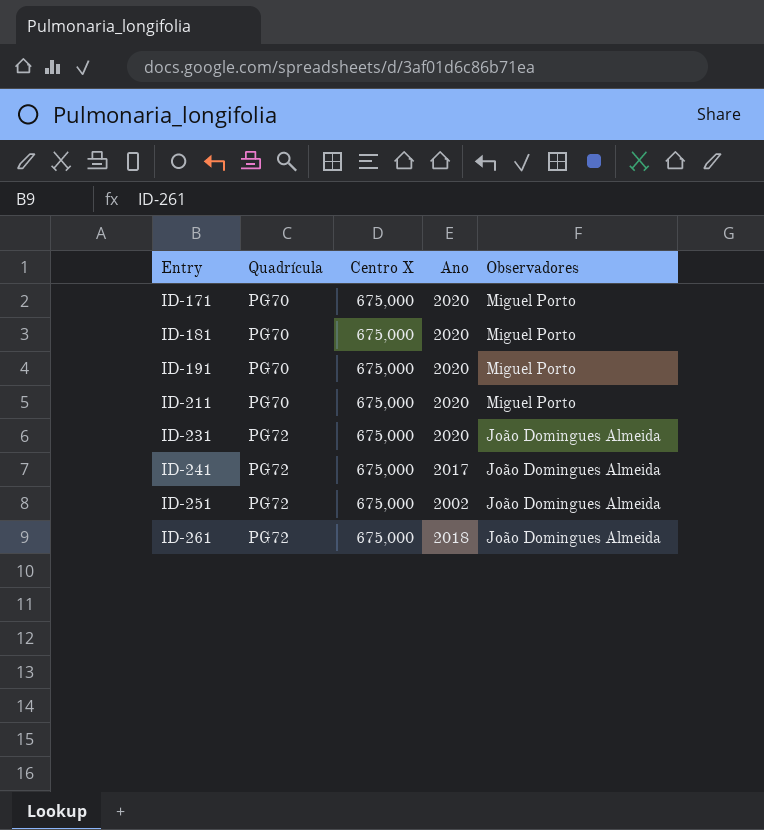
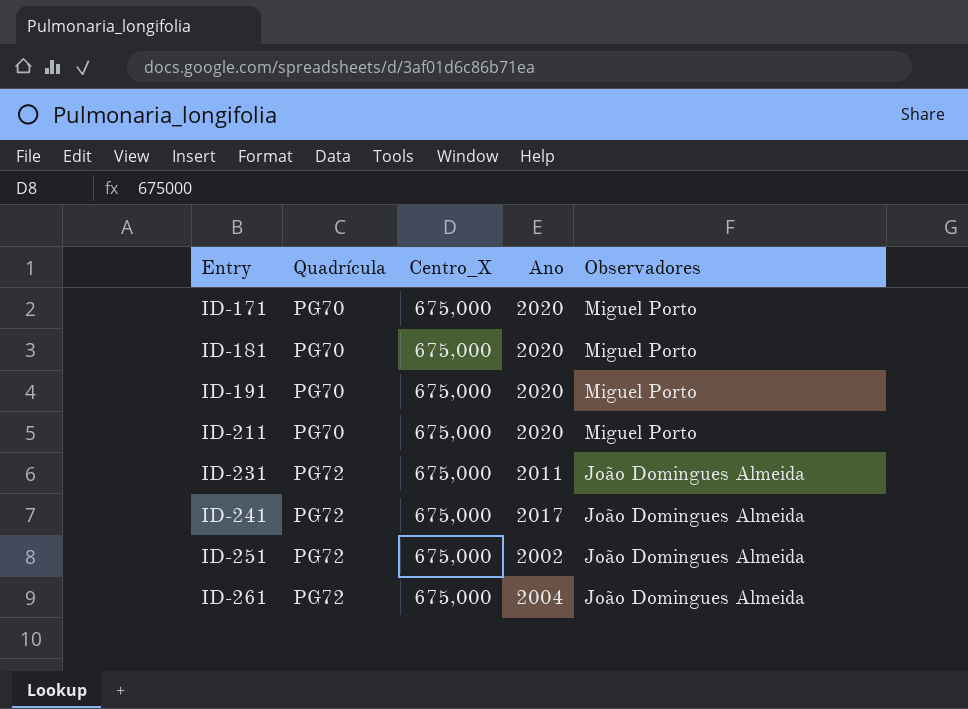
column name: Centro X -> Centro_X
ID-231 | Ano: 2020 -> 2011
ID-261 | Ano: 2018 -> 2004

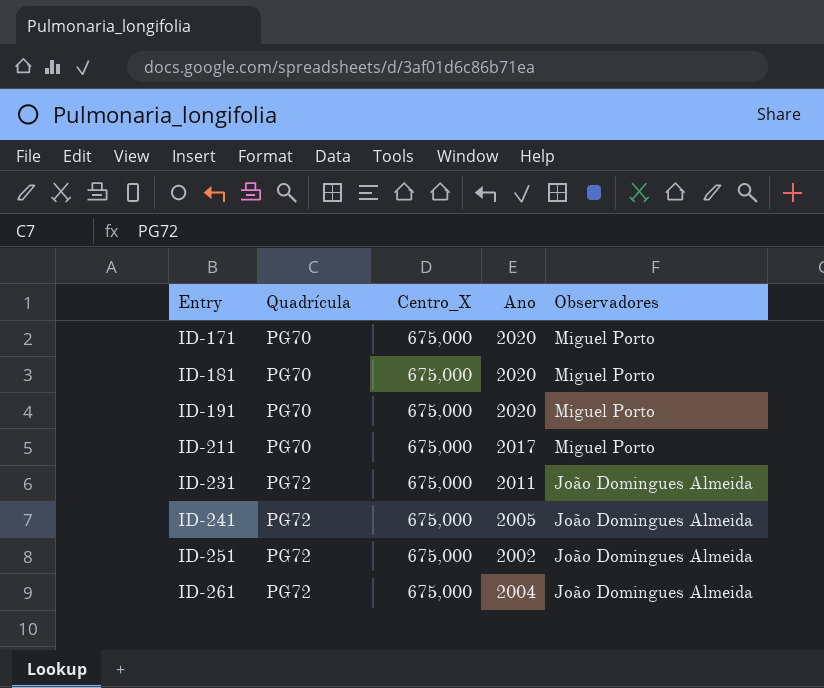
ID-211 | Ano: 2020 -> 2017
ID-241 | Ano: 2017 -> 2005

